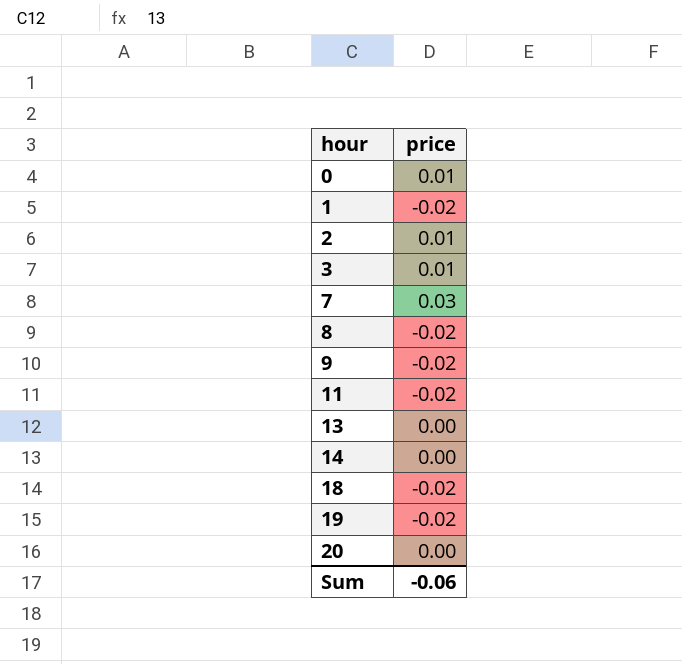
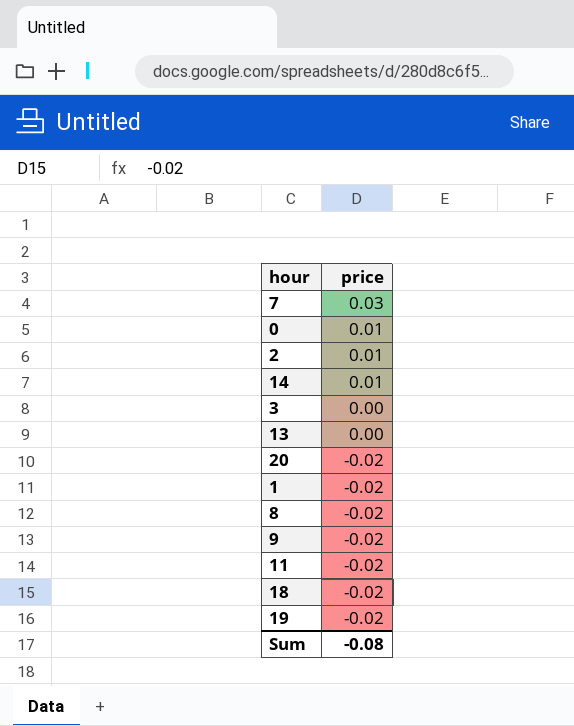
row order: hour ascending -> price descending
14 | price: 0.00 -> 0.01
3 | price: 0.01 -> 0.00
20 | price: 0.00 -> -0.02
Sum | price: -0.06 -> -0.08

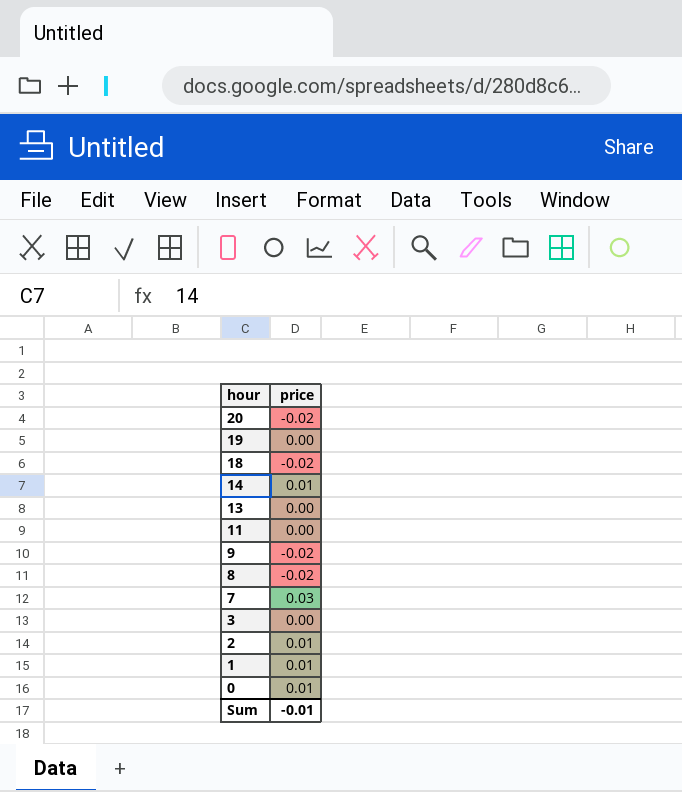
row order: price descending -> hour descending
19 | price: -0.02 -> 0.00
11 | price: -0.02 -> 0.00
1 | price: -0.02 -> 0.01
Sum | price: -0.08 -> -0.01

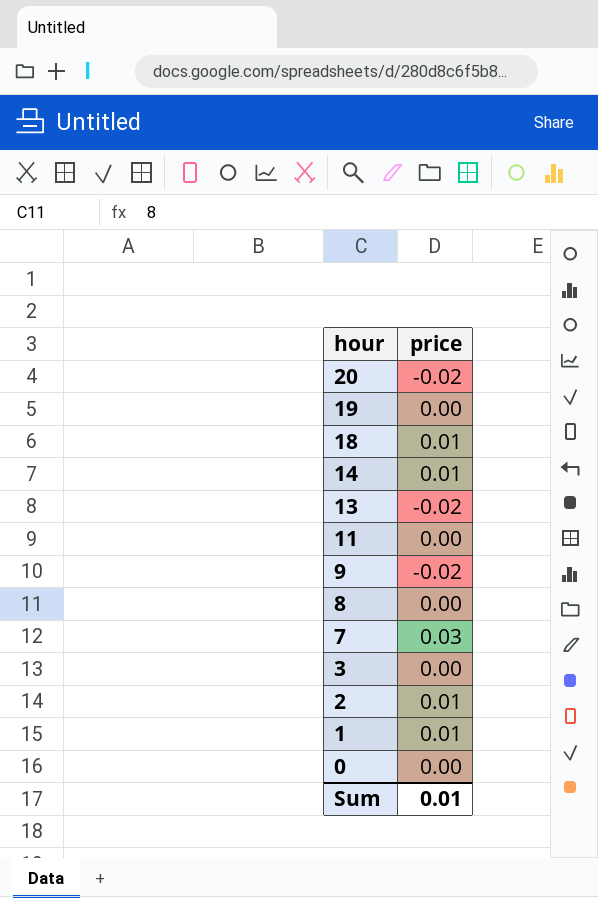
18 | price: -0.02 -> 0.01
13 | price: 0.00 -> -0.02
8 | price: -0.02 -> 0.00
0 | price: 0.01 -> 0.00
Sum | price: -0.01 -> 0.01

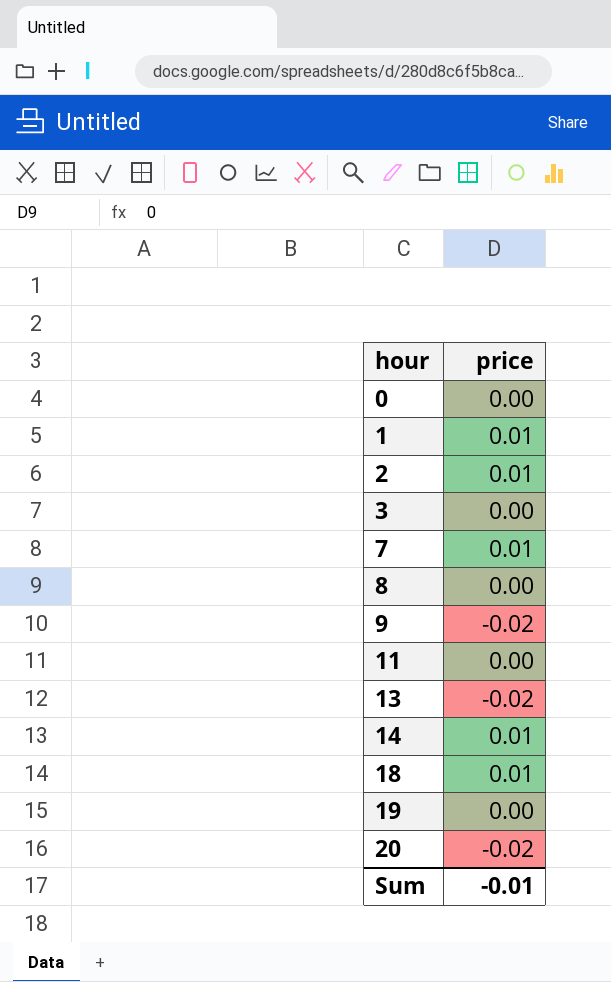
row order: hour descending -> hour ascending
7 | price: 0.03 -> 0.01
Sum | price: 0.01 -> -0.01

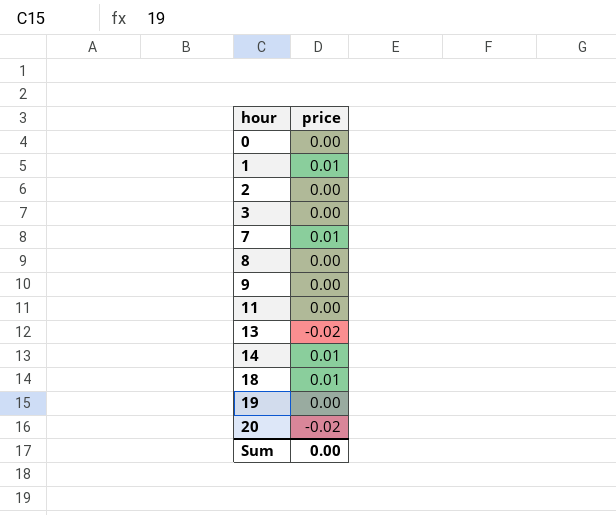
2 | price: 0.01 -> 0.00
9 | price: -0.02 -> 0.00
Sum | price: -0.01 -> 0.00

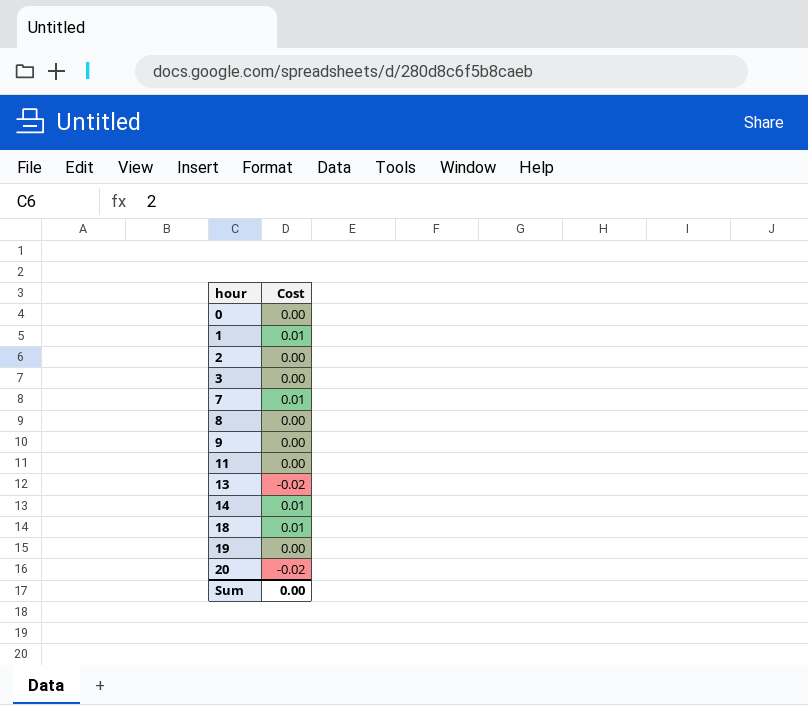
column name: price -> Cost

